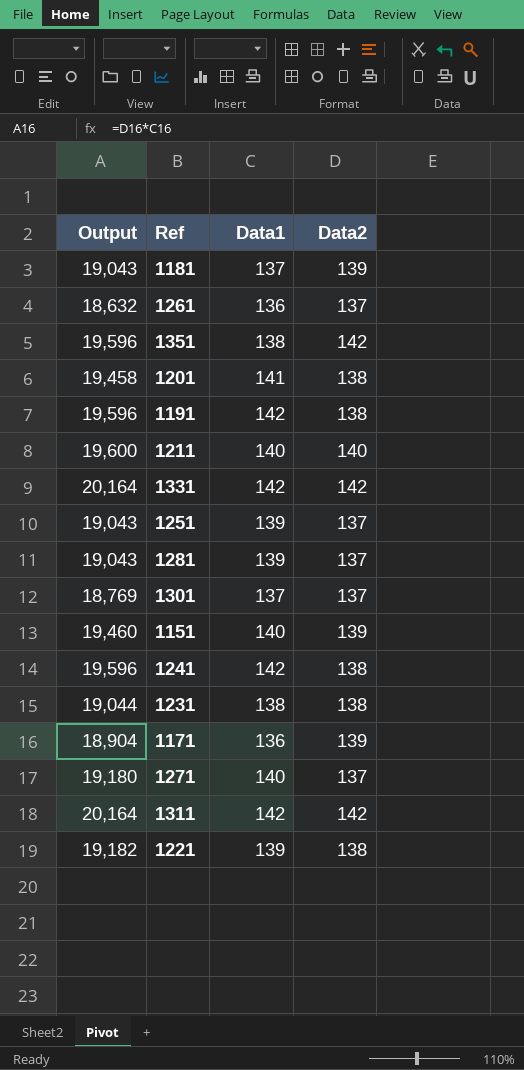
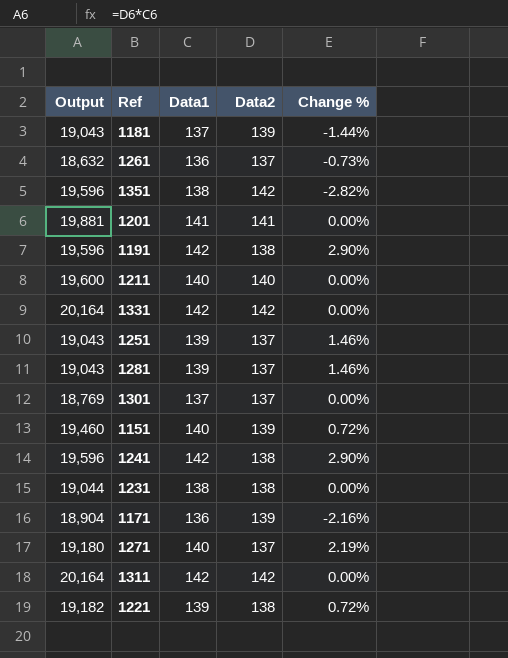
column Change % | formula: none -> ([Data1] - [Data2]) / [Data2]
1201 | Output: 19,458 -> 19,881
1201 | Data2: 138 -> 141

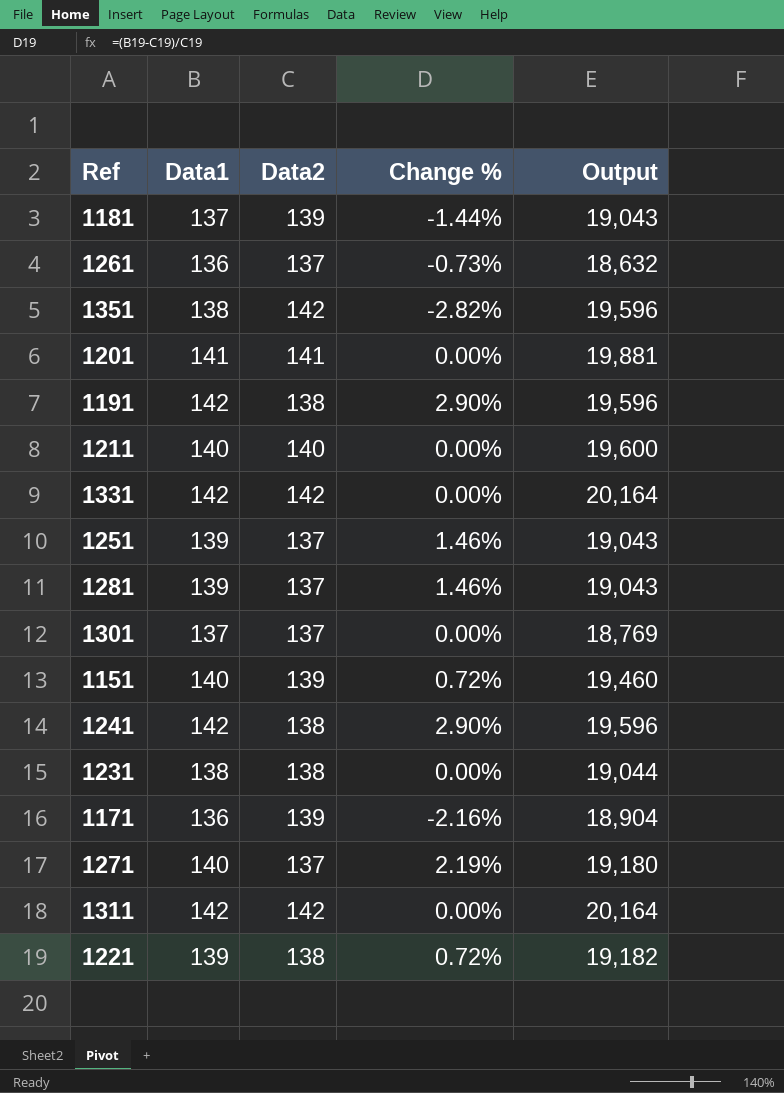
column Output | position: 1 -> 5

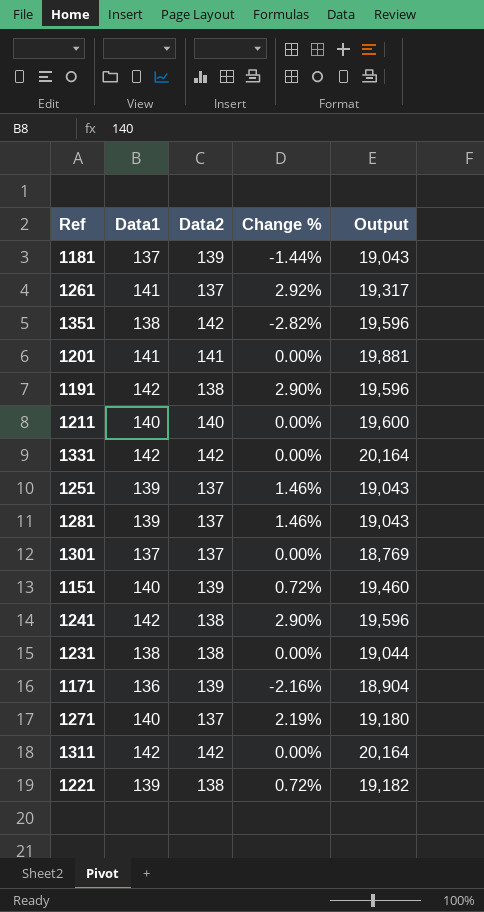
1261 | Data1: 136 -> 141
1261 | Change %: -0.73% -> 2.92%
1261 | Output: 18,632 -> 19,317

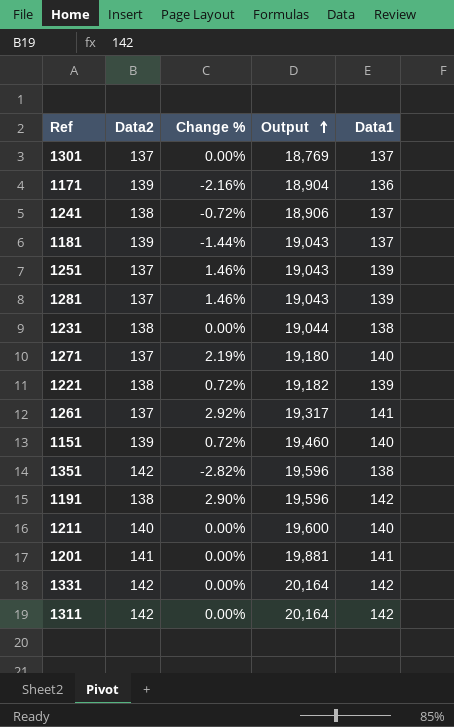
row order: none -> Output ascending
column Data1 | position: 2 -> 5
1241 | Change %: 2.90% -> -0.72%
1241 | Output: 19,596 -> 18,906
1241 | Data1: 142 -> 137

